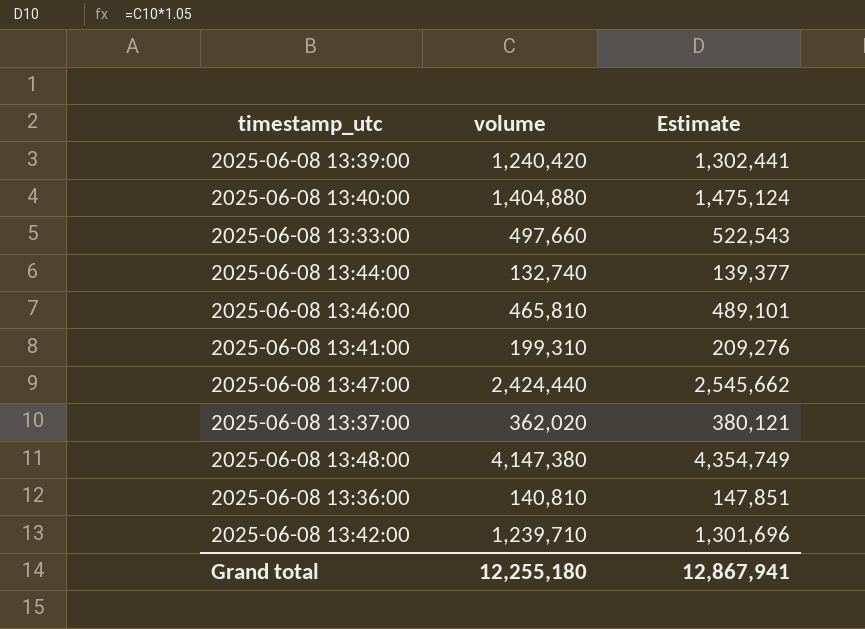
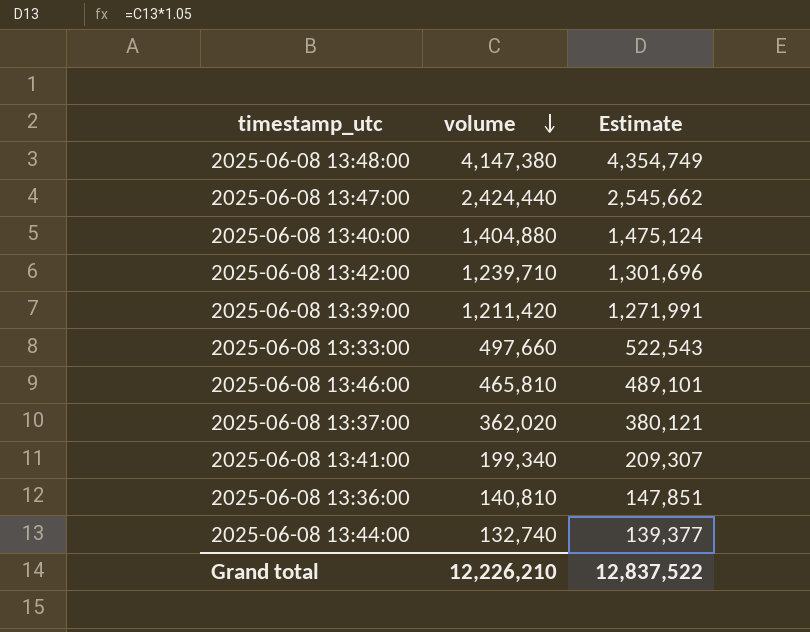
row order: none -> volume descending
2025-06-08 13:39:00 | volume: 1,240,420 -> 1,211,420
2025-06-08 13:39:00 | Estimate: 1,302,441 -> 1,271,991
2025-06-08 13:41:00 | volume: 199,310 -> 199,340
2025-06-08 13:41:00 | Estimate: 209,276 -> 209,307
Grand total | volume: 12,255,180 -> 12,226,210
Grand total | Estimate: 12,867,941 -> 12,837,522

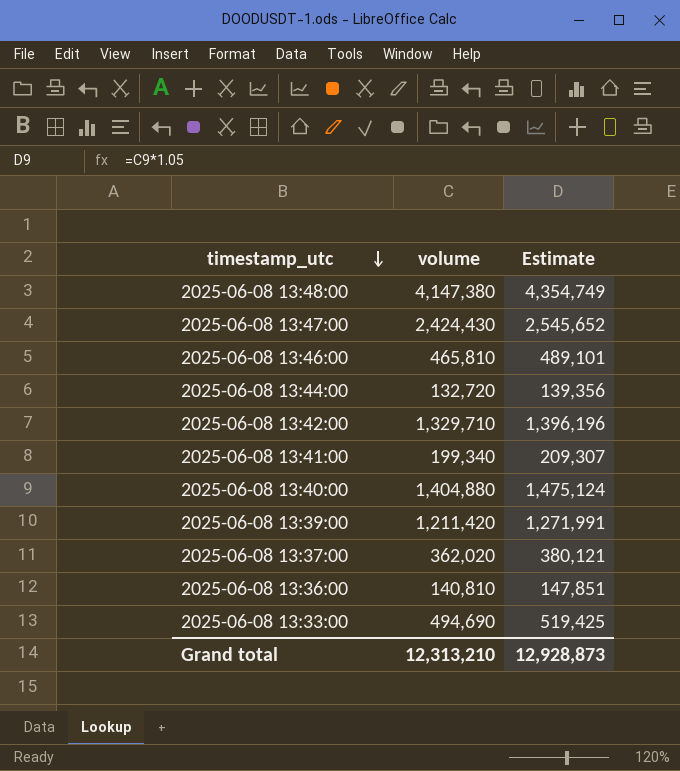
row order: volume descending -> timestamp_utc descending
2025-06-08 13:47:00 | volume: 2,424,440 -> 2,424,430
2025-06-08 13:47:00 | Estimate: 2,545,662 -> 2,545,652
2025-06-08 13:44:00 | volume: 132,740 -> 132,720
2025-06-08 13:44:00 | Estimate: 139,377 -> 139,356
2025-06-08 13:42:00 | volume: 1,239,710 -> 1,329,710
2025-06-08 13:42:00 | Estimate: 1,301,696 -> 1,396,196
2025-06-08 13:33:00 | volume: 497,660 -> 494,690
2025-06-08 13:33:00 | Estimate: 522,543 -> 519,425
Grand total | volume: 12,226,210 -> 12,313,210
Grand total | Estimate: 12,837,522 -> 12,928,873

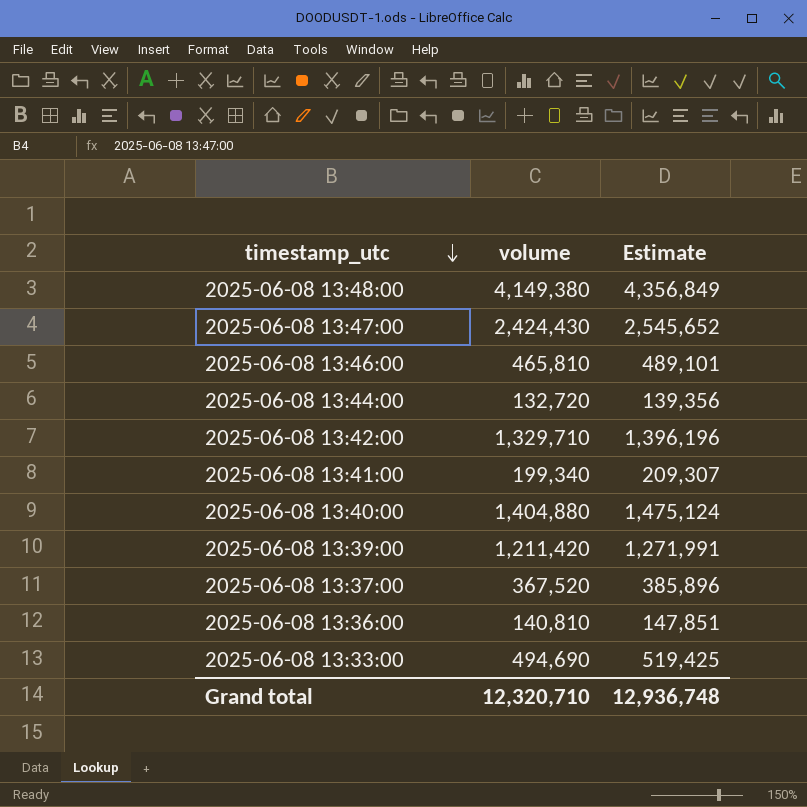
2025-06-08 13:48:00 | volume: 4,147,380 -> 4,149,380
2025-06-08 13:48:00 | Estimate: 4,354,749 -> 4,356,849
2025-06-08 13:37:00 | volume: 362,020 -> 367,520
2025-06-08 13:37:00 | Estimate: 380,121 -> 385,896
Grand total | volume: 12,313,210 -> 12,320,710
Grand total | Estimate: 12,928,873 -> 12,936,748

